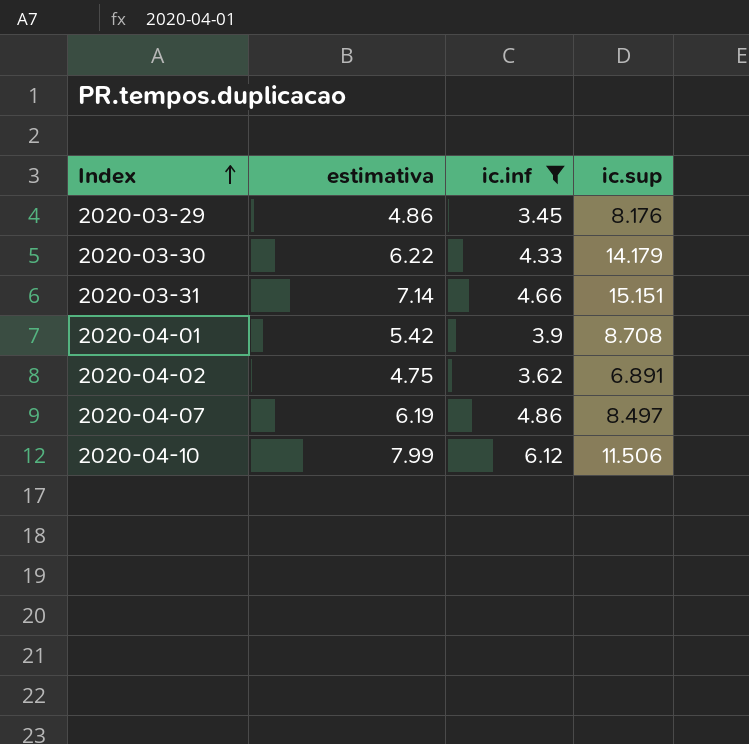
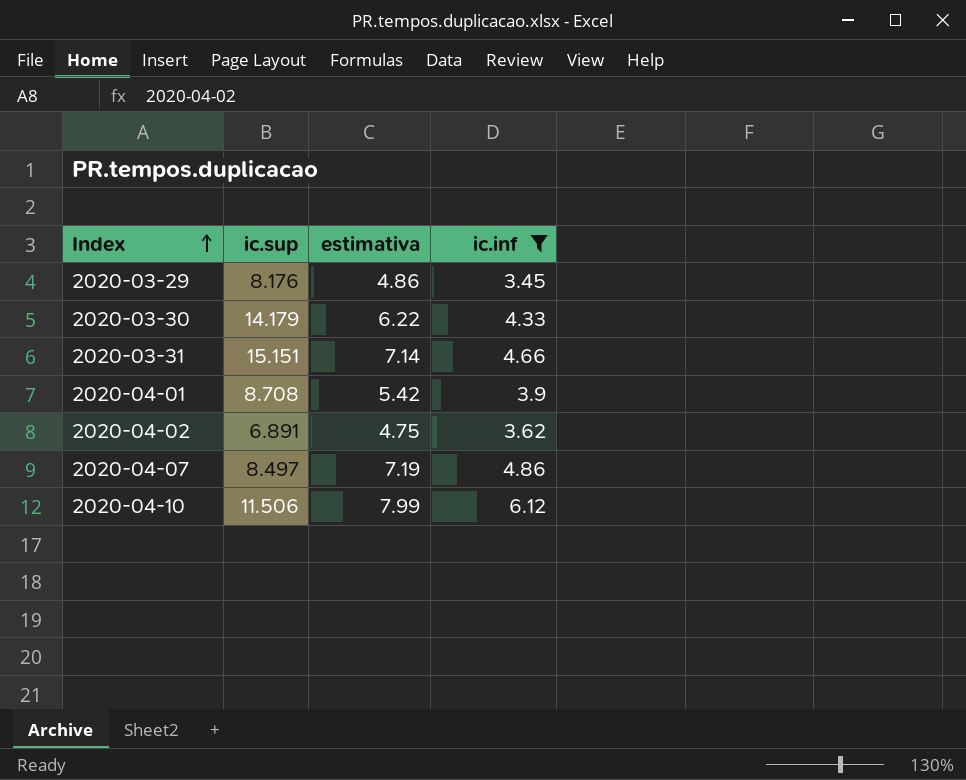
column ic.sup | position: 4 -> 2
2020-04-07 | estimativa: 6.19 -> 7.19

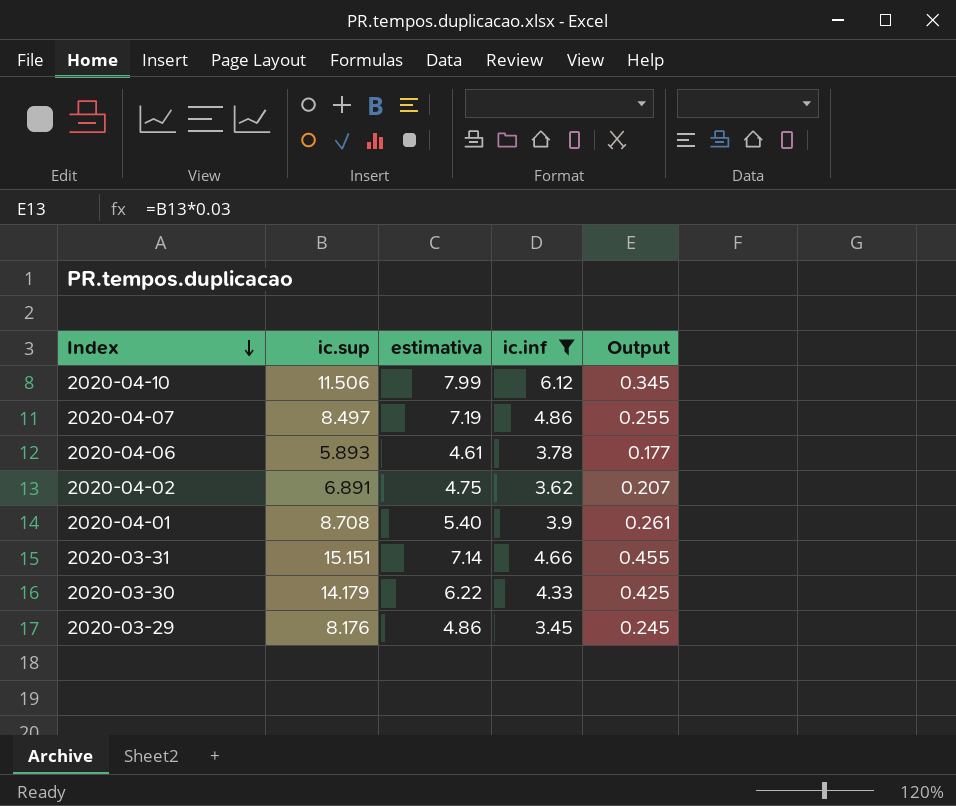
row order: Index ascending -> Index descending
column Output | formula: none -> [ic.sup] * 0.03
row 2020-04-06: none -> 5.893 | 4.61 | 3.78 | 0.177
2020-04-01 | estimativa: 5.42 -> 5.40

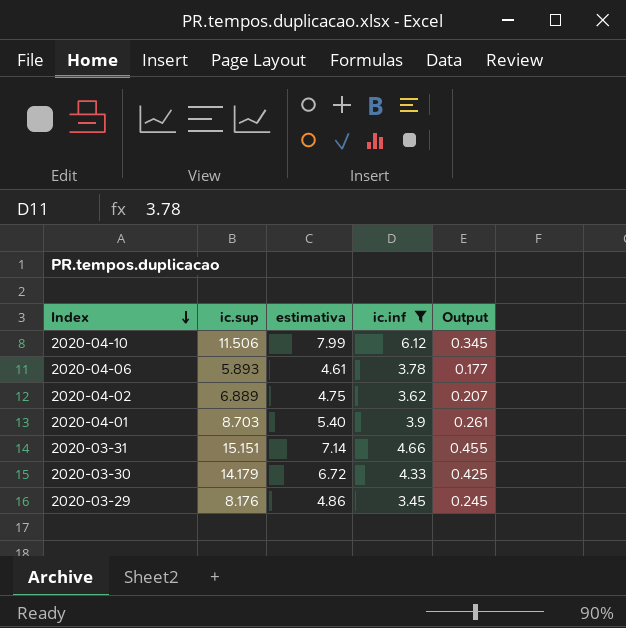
row 2020-04-07: 8.497 | 7.19 | 4.86 | 0.255 -> none
2020-04-02 | ic.sup: 6.891 -> 6.889
2020-04-01 | ic.sup: 8.708 -> 8.703
2020-03-30 | estimativa: 6.22 -> 6.72

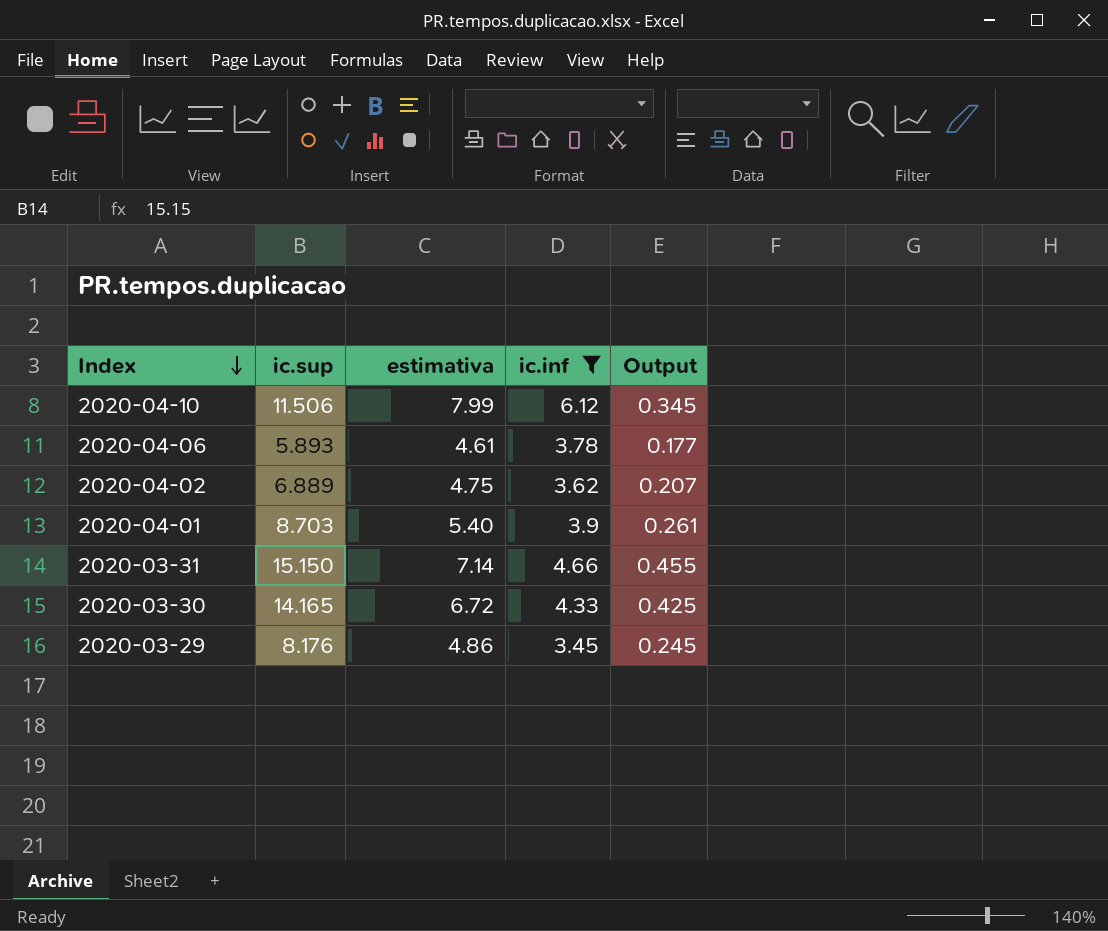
2020-03-31 | ic.sup: 15.151 -> 15.150
2020-03-30 | ic.sup: 14.179 -> 14.165

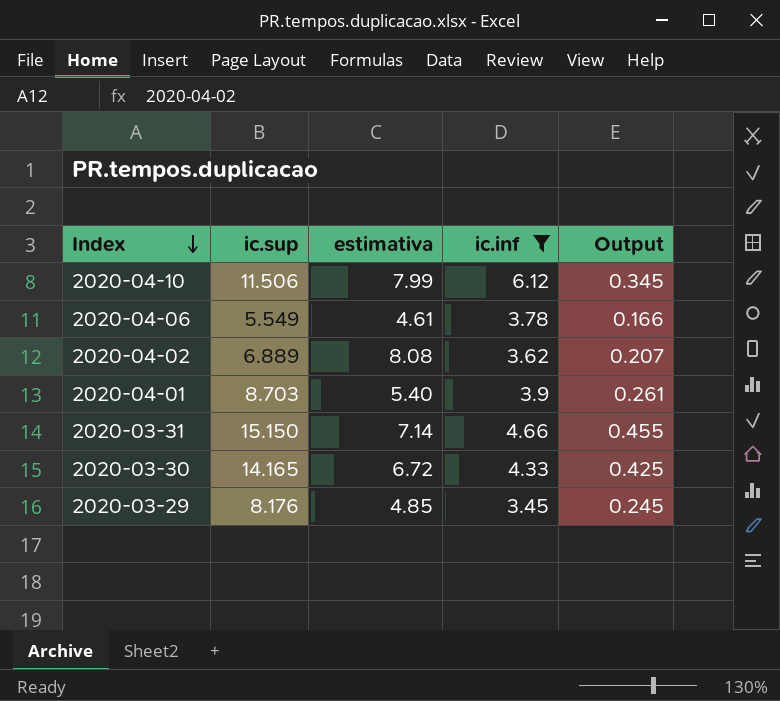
2020-04-06 | ic.sup: 5.893 -> 5.549
2020-04-06 | Output: 0.177 -> 0.166
2020-04-02 | estimativa: 4.75 -> 8.08
2020-03-29 | estimativa: 4.86 -> 4.85

